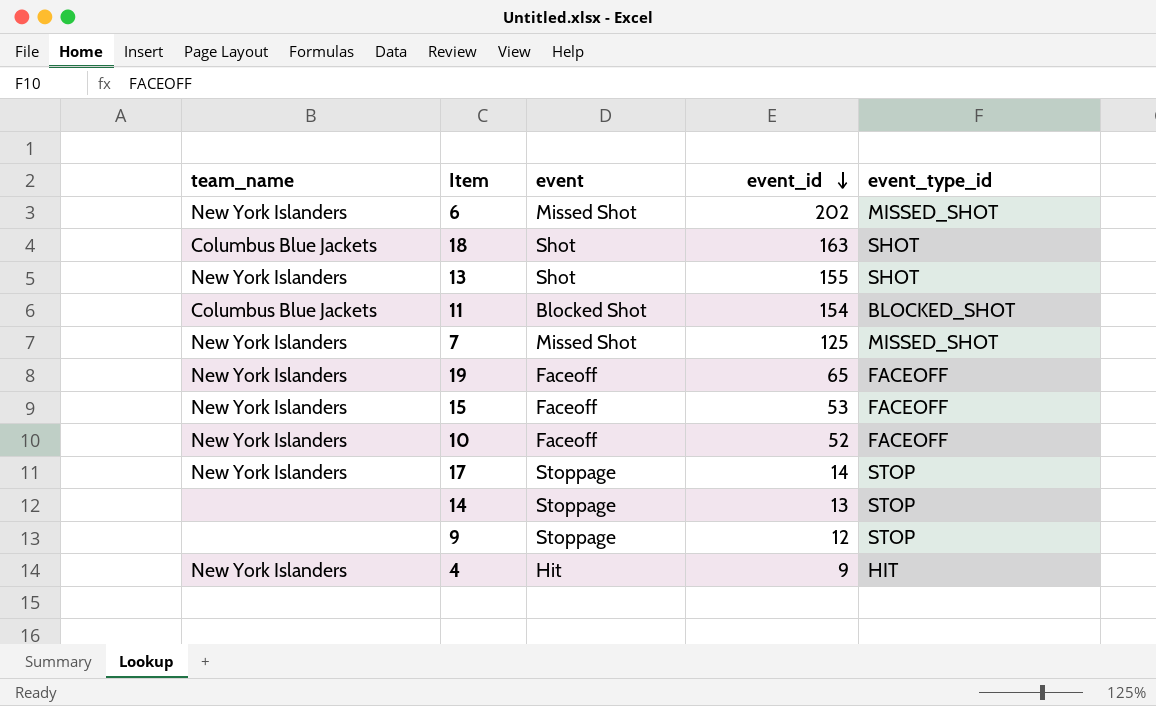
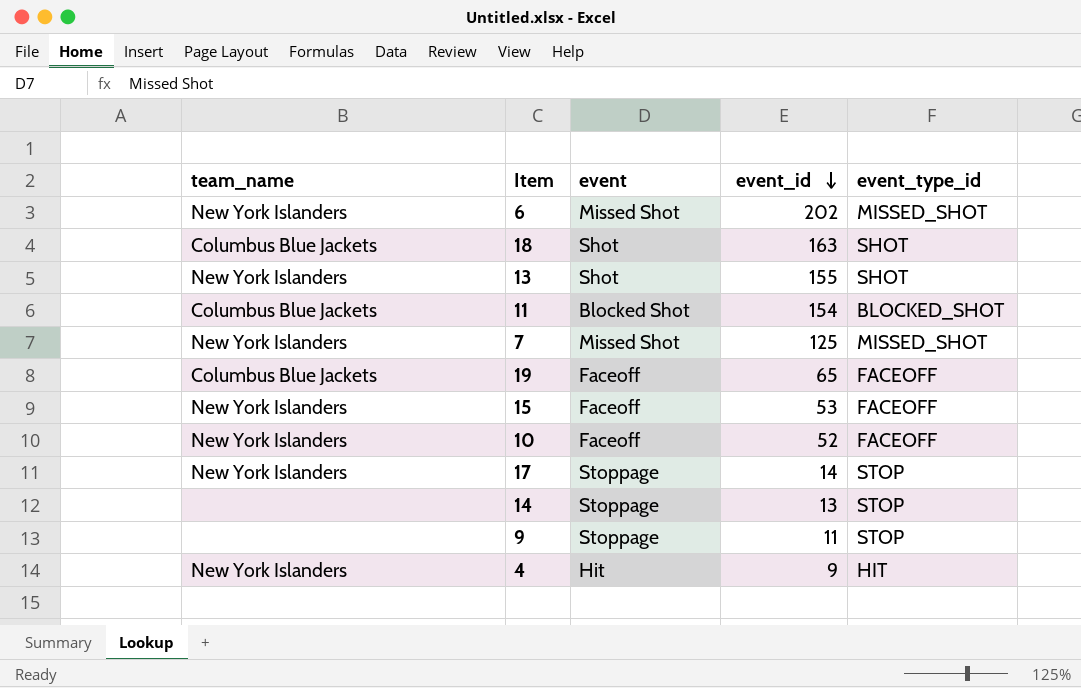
19 | team_name: New York Islanders -> Columbus Blue Jackets
9 | event_id: 12 -> 11

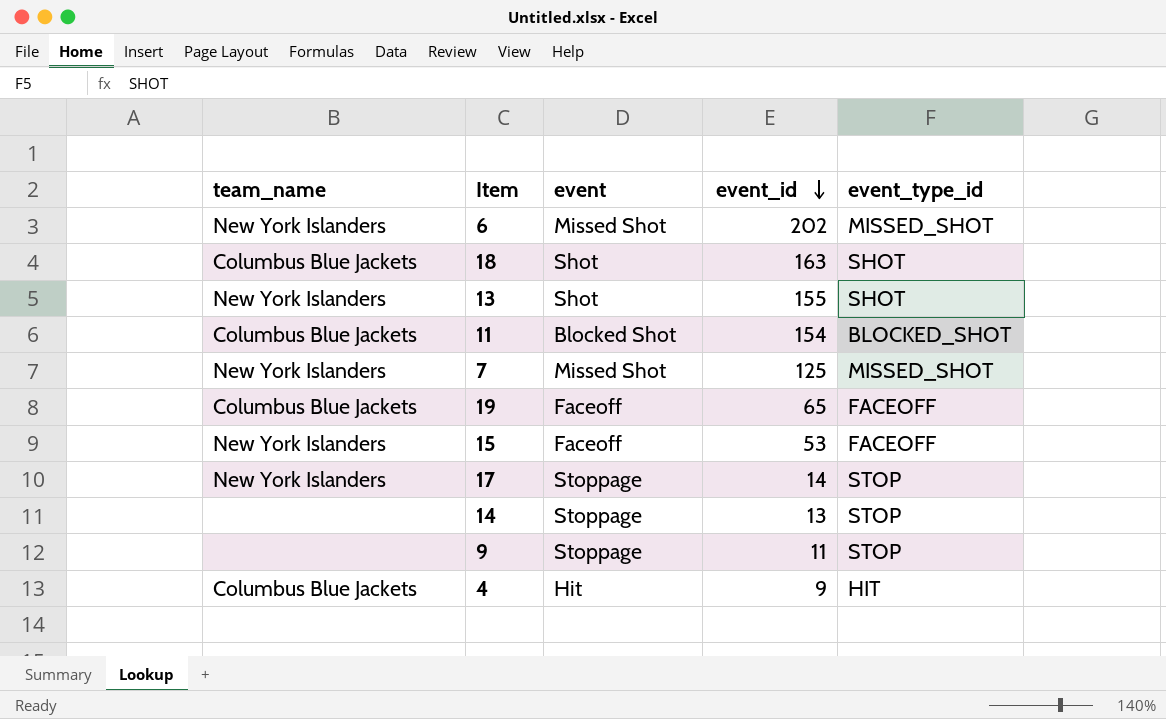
row 10: New York Islanders | Faceoff | 52 | FACEOFF -> none
4 | team_name: New York Islanders -> Columbus Blue Jackets

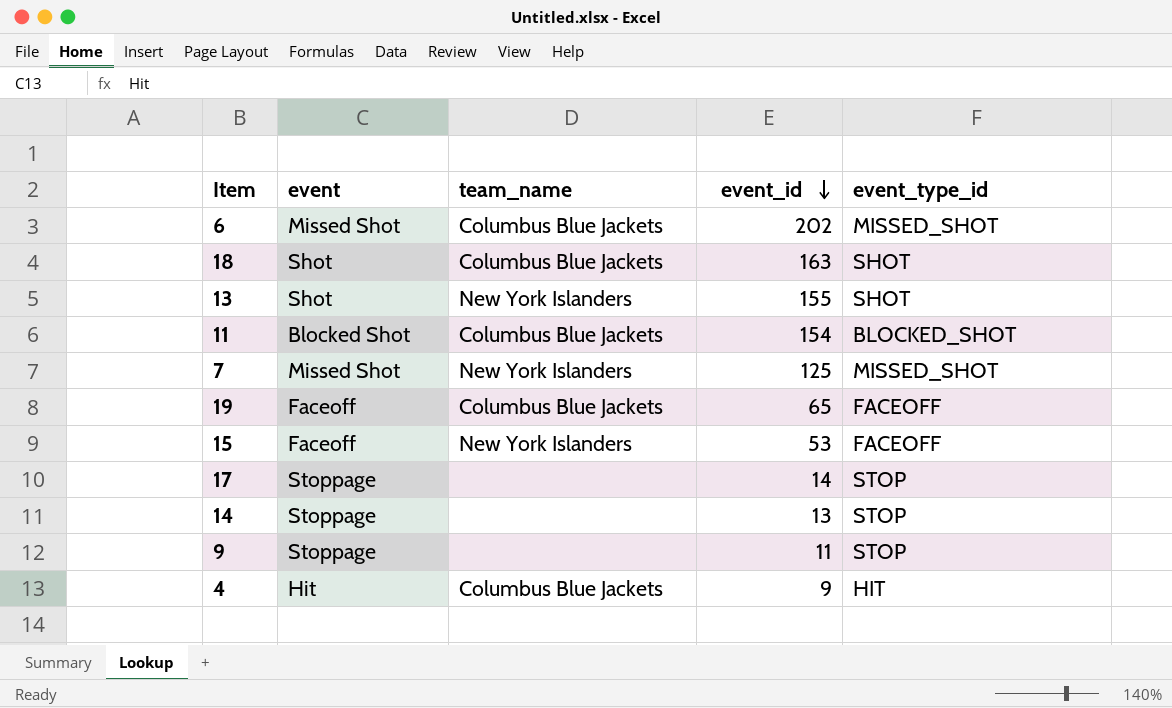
column team_name | position: 1 -> 3
6 | team_name: New York Islanders -> Columbus Blue Jackets
17 | team_name: New York Islanders -> none

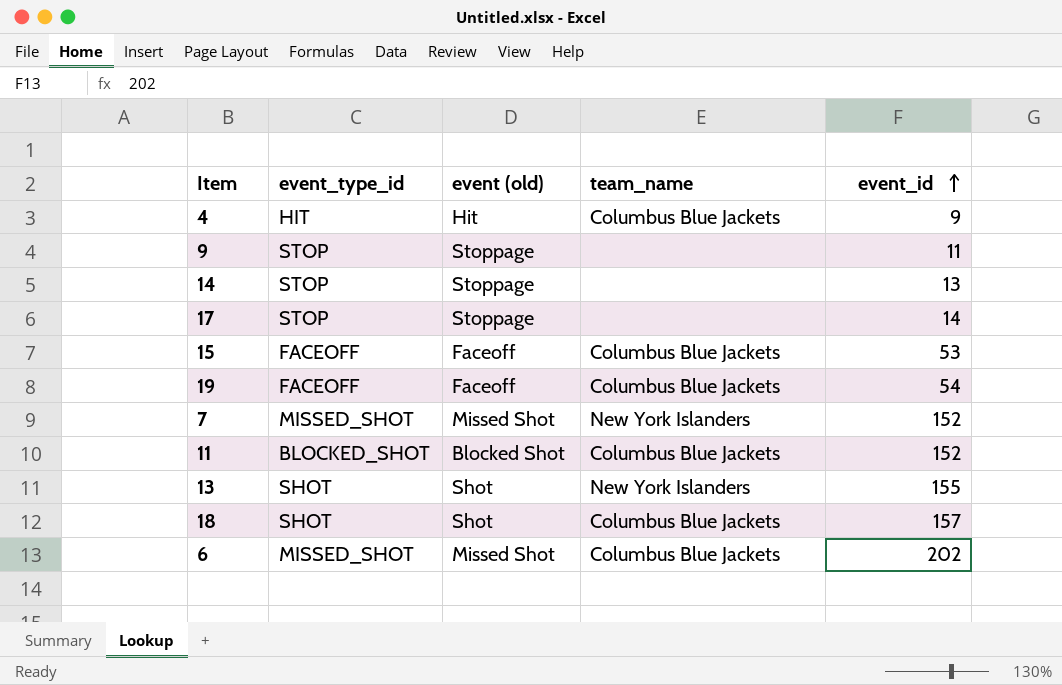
row order: event_id descending -> event_id ascending
column event_type_id | position: 5 -> 2
column name: event -> event (old)
15 | team_name: New York Islanders -> Columbus Blue Jackets
19 | event_id: 65 -> 54
7 | event_id: 125 -> 152
11 | event_id: 154 -> 152
18 | event_id: 163 -> 157

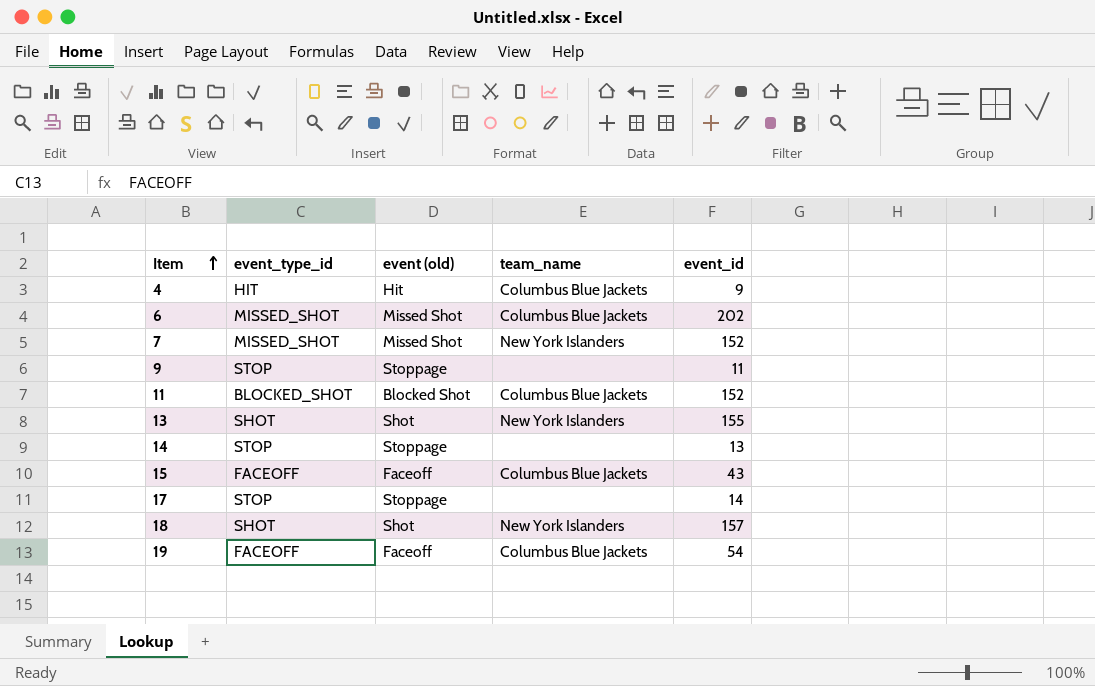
row order: event_id ascending -> Item ascending
15 | event_id: 53 -> 43
18 | team_name: Columbus Blue Jackets -> New York Islanders

